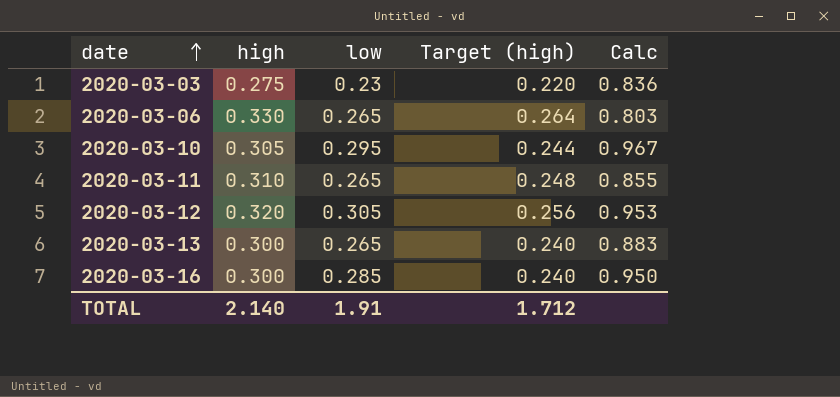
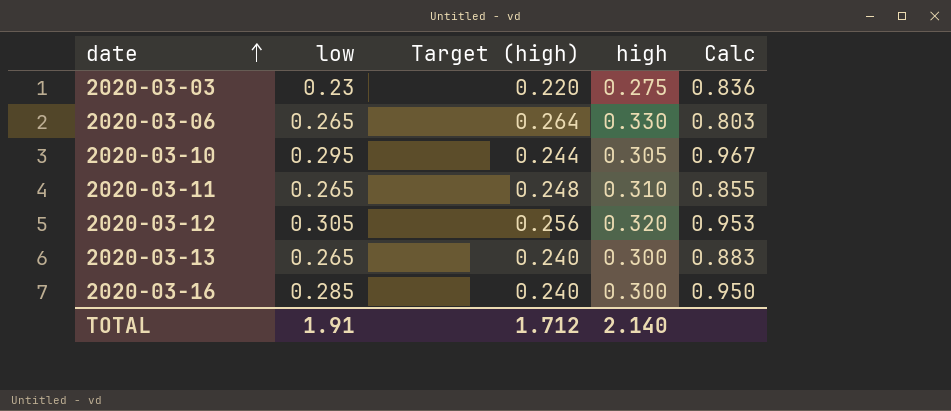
column high | position: 2 -> 4

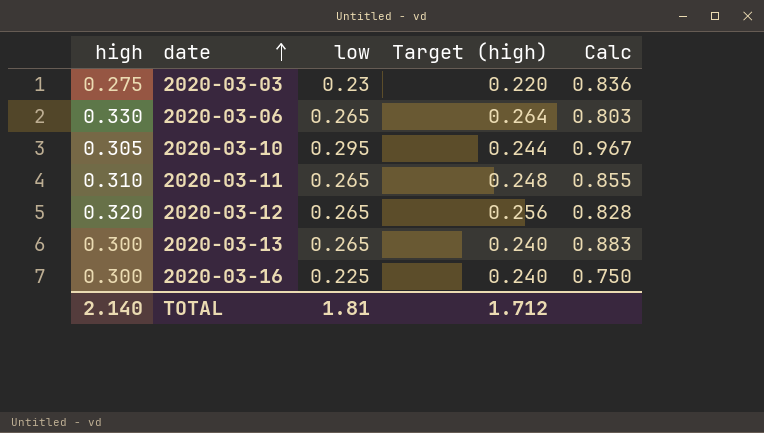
column high | position: 4 -> 1
2020-03-12 | low: 0.305 -> 0.265
2020-03-12 | Calc: 0.953 -> 0.828
2020-03-16 | low: 0.285 -> 0.225
2020-03-16 | Calc: 0.950 -> 0.750
TOTAL | low: 1.91 -> 1.81

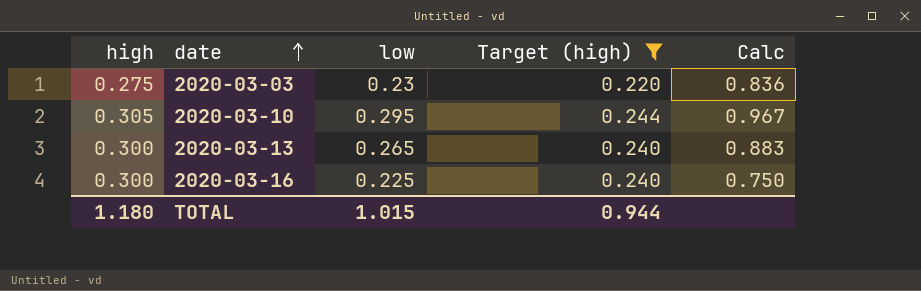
filter: none -> Target (high) <= 0.244
TOTAL | high: 2.140 -> 1.180
TOTAL | low: 1.81 -> 1.015
TOTAL | Target (high): 1.712 -> 0.944

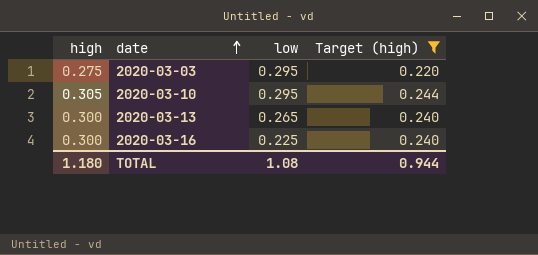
column Calc | formula: [low] / [high] -> none
2020-03-03 | low: 0.23 -> 0.295
TOTAL | low: 1.015 -> 1.08

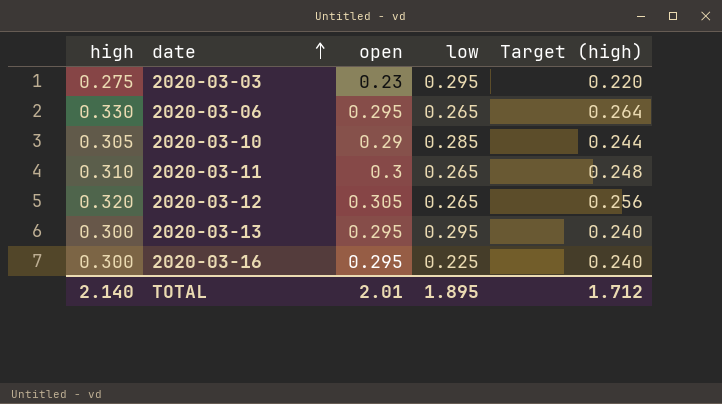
filter: Target (high) <= 0.244 -> none
column open | position: none -> 3
2020-03-10 | low: 0.295 -> 0.285
2020-03-13 | low: 0.265 -> 0.295
TOTAL | high: 1.180 -> 2.140
TOTAL | low: 1.08 -> 1.895
TOTAL | Target (high): 0.944 -> 1.712

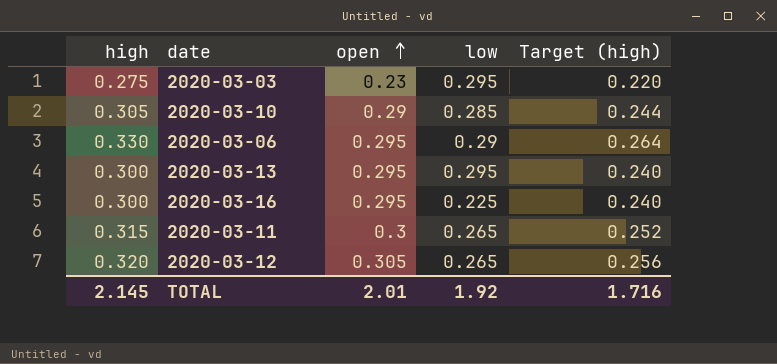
row order: date ascending -> open ascending
2020-03-06 | low: 0.265 -> 0.29
2020-03-11 | high: 0.310 -> 0.315
2020-03-11 | Target (high): 0.248 -> 0.252
TOTAL | high: 2.140 -> 2.145
TOTAL | low: 1.895 -> 1.92
TOTAL | Target (high): 1.712 -> 1.716

